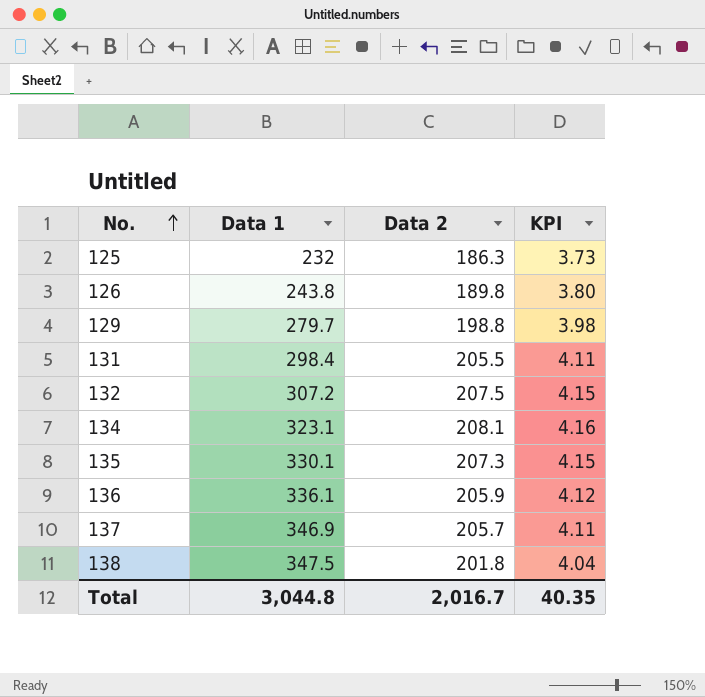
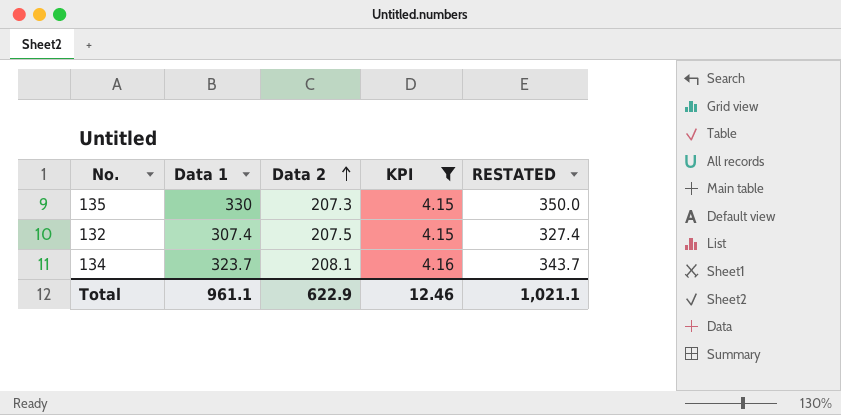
filter: none -> KPI >= 4.15
row order: No. ascending -> Data 2 ascending
column RESTATED | formula: none -> [Data 1] + 20
135 | Data 1: 330.1 -> 330
132 | Data 1: 307.2 -> 307.4
134 | Data 1: 323.1 -> 323.7
Total | Data 1: 3,044.8 -> 961.1
Total | Data 2: 2,016.7 -> 622.9
Total | KPI: 40.35 -> 12.46

